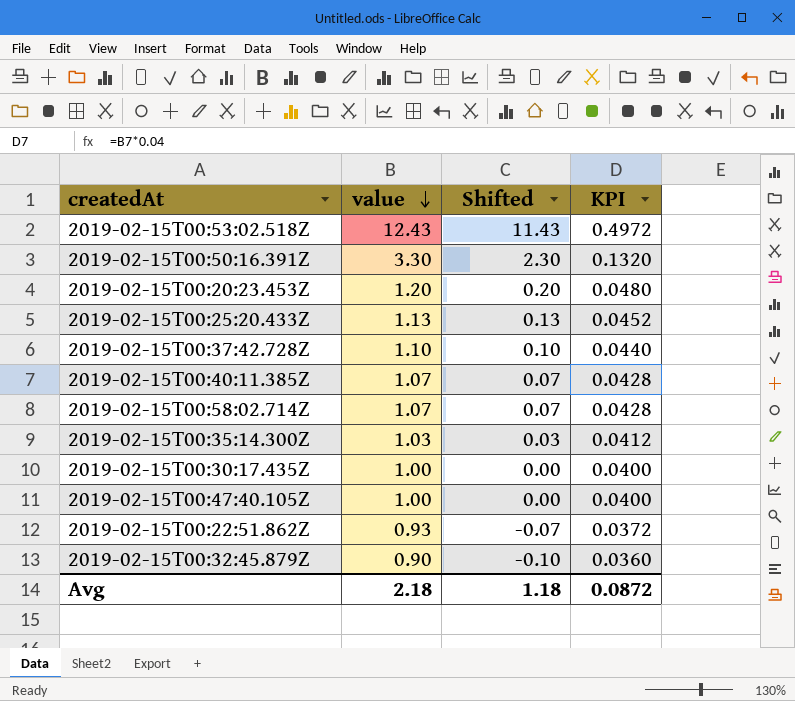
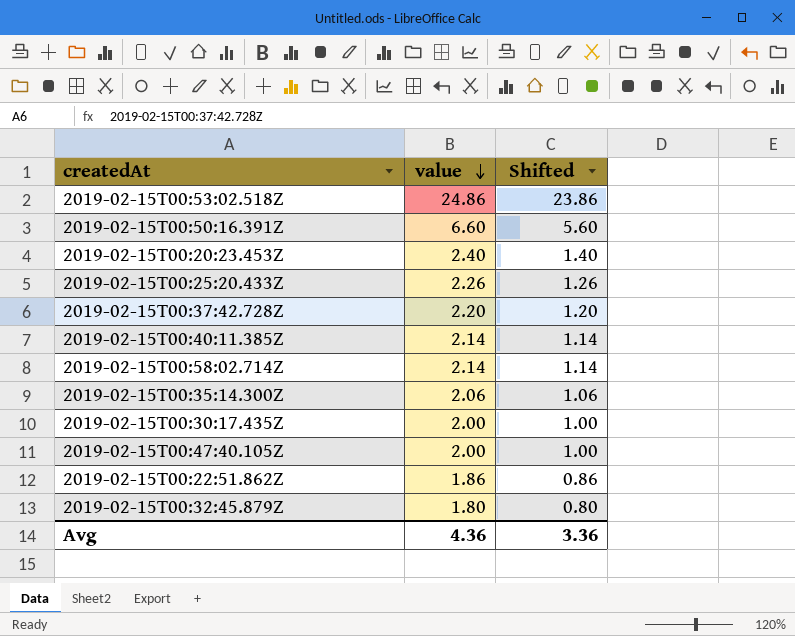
column KPI | formula: [value] * 0.04 -> none
2019-02-15T00:53:02.518Z | value: 12.43 -> 24.86
2019-02-15T00:53:02.518Z | Shifted: 11.43 -> 23.86
2019-02-15T00:50:16.391Z | value: 3.30 -> 6.60
2019-02-15T00:50:16.391Z | Shifted: 2.30 -> 5.60
2019-02-15T00:20:23.453Z | value: 1.20 -> 2.40
2019-02-15T00:20:23.453Z | Shifted: 0.20 -> 1.40
2019-02-15T00:25:20.433Z | value: 1.13 -> 2.26
2019-02-15T00:25:20.433Z | Shifted: 0.13 -> 1.26
2019-02-15T00:37:42.728Z | value: 1.10 -> 2.20
2019-02-15T00:37:42.728Z | Shifted: 0.10 -> 1.20
2019-02-15T00:40:11.385Z | value: 1.07 -> 2.14
2019-02-15T00:40:11.385Z | Shifted: 0.07 -> 1.14
2019-02-15T00:58:02.714Z | value: 1.07 -> 2.14
2019-02-15T00:58:02.714Z | Shifted: 0.07 -> 1.14
2019-02-15T00:35:14.300Z | value: 1.03 -> 2.06
2019-02-15T00:35:14.300Z | Shifted: 0.03 -> 1.06
2019-02-15T00:30:17.435Z | value: 1.00 -> 2.00
2019-02-15T00:30:17.435Z | Shifted: 0.00 -> 1.00
2019-02-15T00:47:40.105Z | value: 1.00 -> 2.00
2019-02-15T00:47:40.105Z | Shifted: 0.00 -> 1.00
2019-02-15T00:22:51.862Z | value: 0.93 -> 1.86
2019-02-15T00:22:51.862Z | Shifted: -0.07 -> 0.86
2019-02-15T00:32:45.879Z | value: 0.90 -> 1.80
2019-02-15T00:32:45.879Z | Shifted: -0.10 -> 0.80
Avg | value: 2.18 -> 4.36
Avg | Shifted: 1.18 -> 3.36

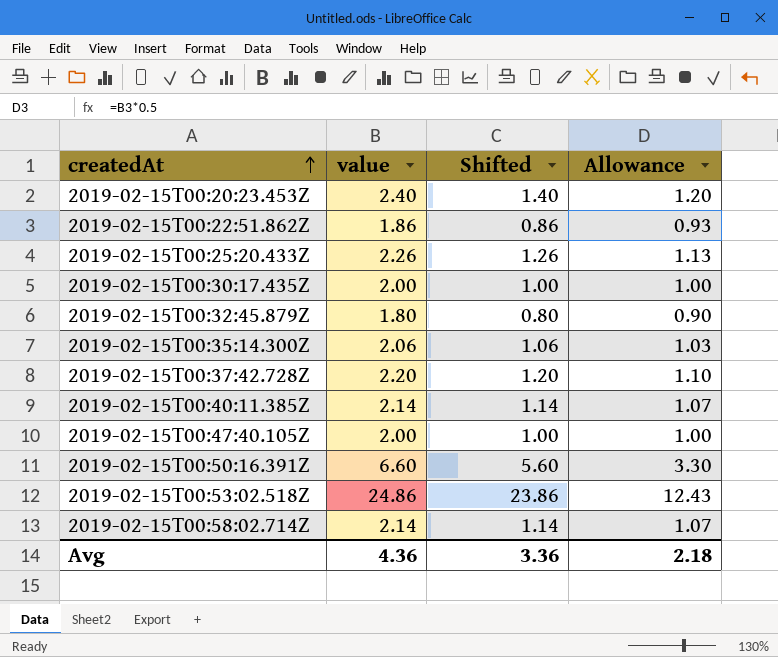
row order: value descending -> createdAt ascending
column Allowance | formula: none -> [value] * 0.5

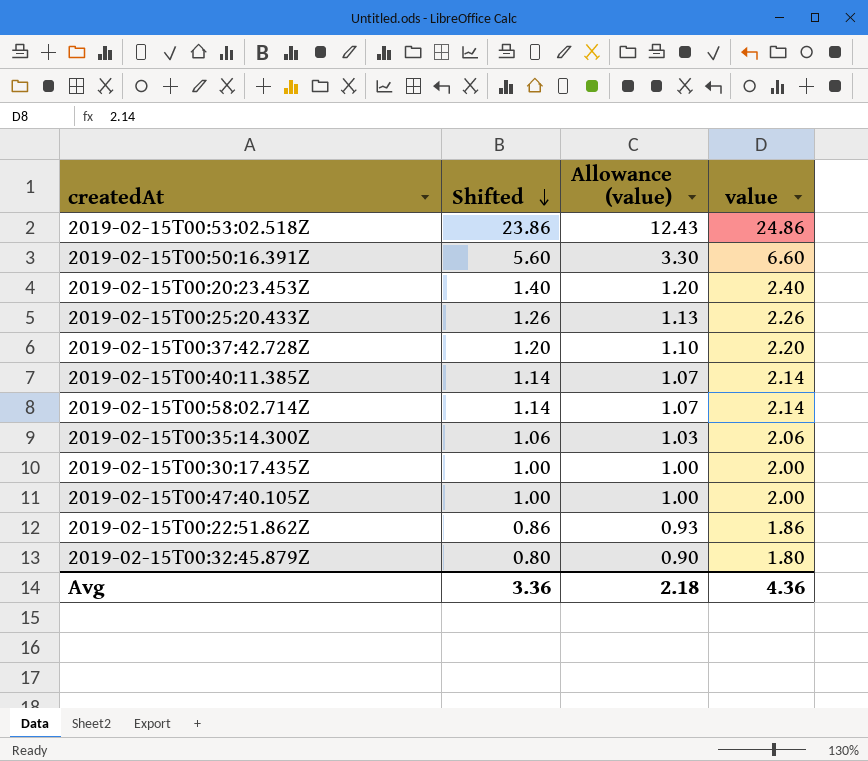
row order: createdAt ascending -> Shifted descending
column name: Allowance -> Allowance (value)
column value | position: 2 -> 4

